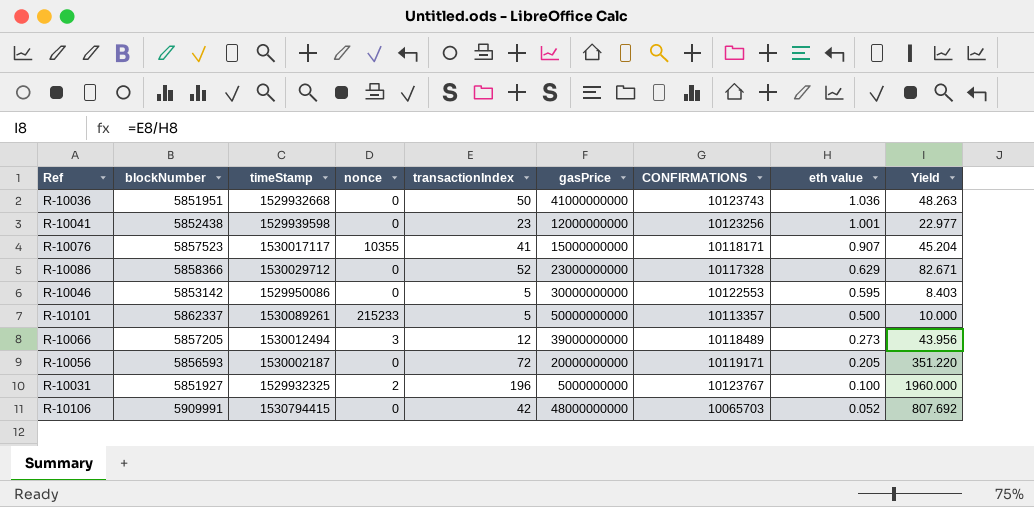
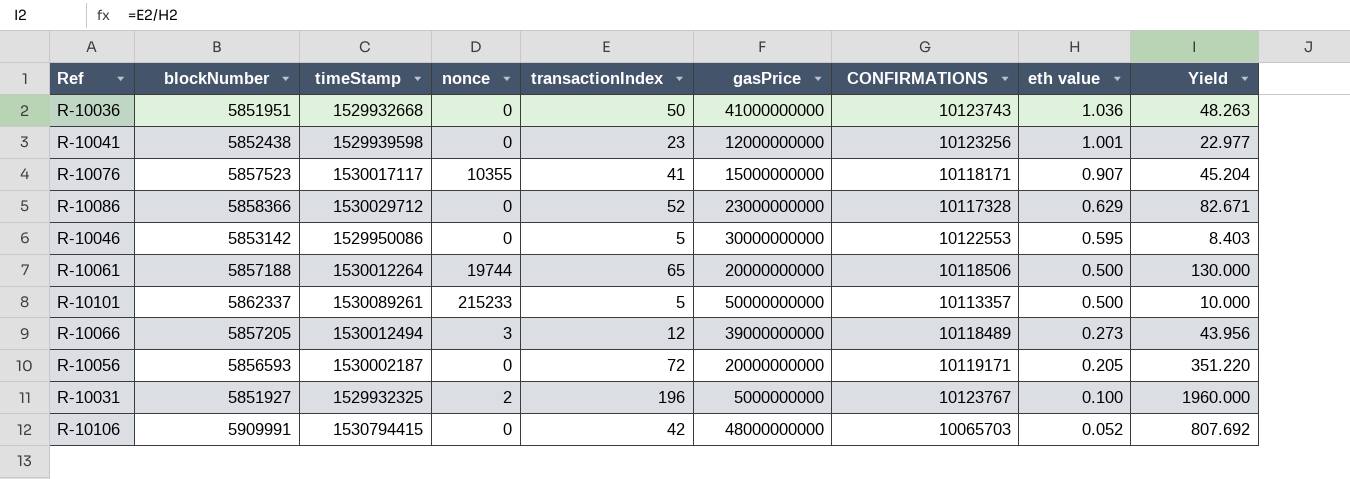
row R-10061: none -> 5857188 | 1530012264 | 19744 | 65 | 20000000000 | 10118506 | 0.500 | 130.000

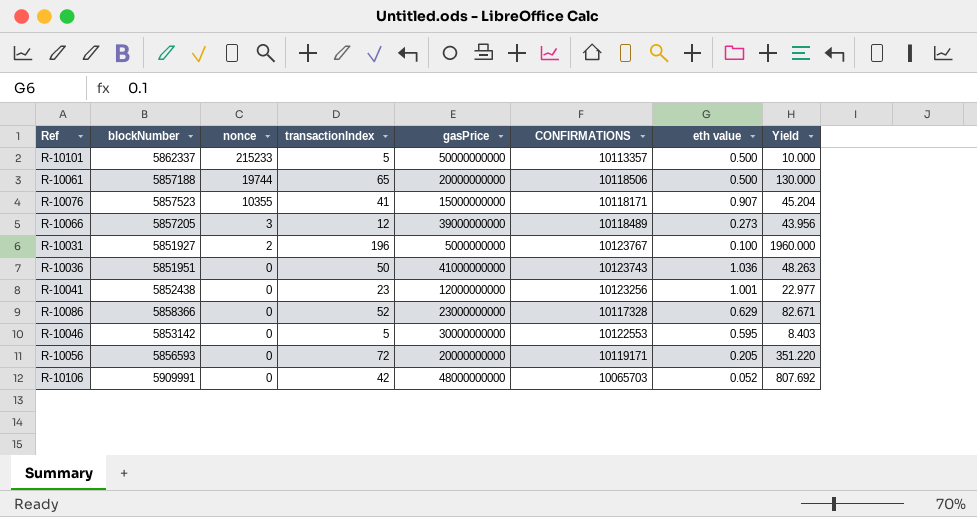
row order: eth value descending -> nonce descending
column timeStamp | position: 3 -> none

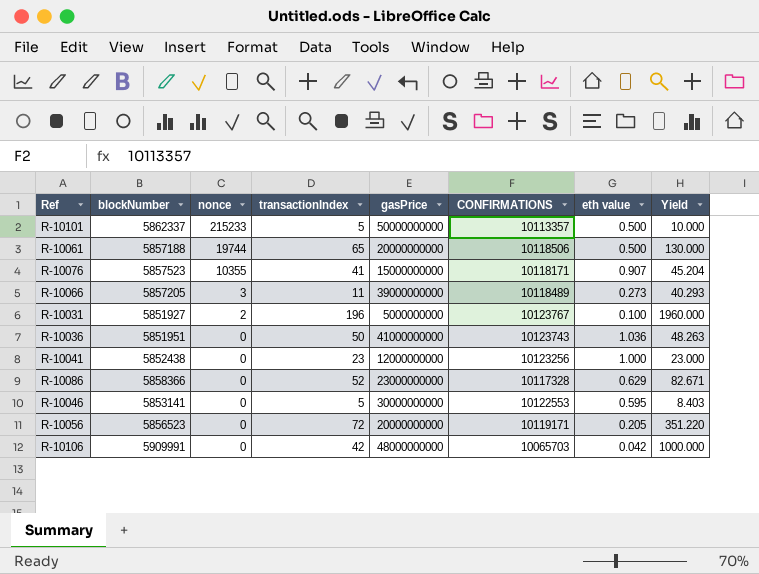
R-10066 | transactionIndex: 12 -> 11
R-10066 | Yield: 43.956 -> 40.293
R-10041 | eth value: 1.001 -> 1.000
R-10041 | Yield: 22.977 -> 23.000
R-10046 | blockNumber: 5853142 -> 5853141
R-10056 | blockNumber: 5856593 -> 5856523
R-10106 | eth value: 0.052 -> 0.042
R-10106 | Yield: 807.692 -> 1000.000

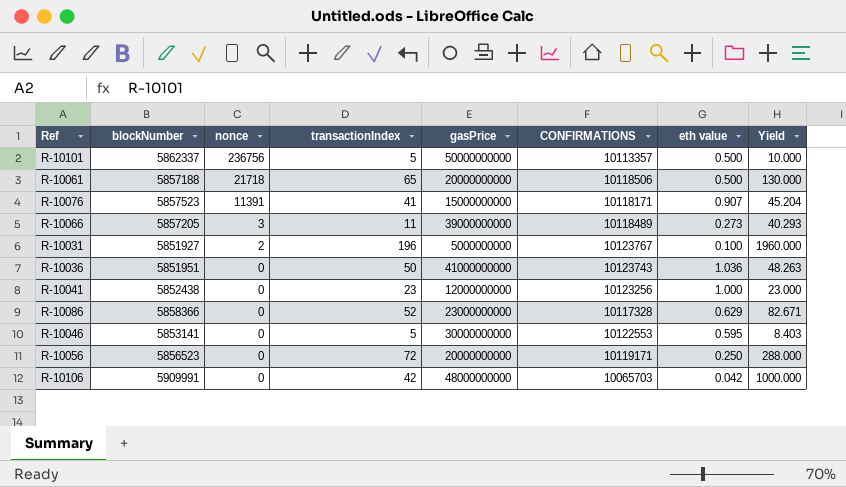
R-10101 | nonce: 215233 -> 236756
R-10061 | nonce: 19744 -> 21718
R-10076 | nonce: 10355 -> 11391
R-10056 | eth value: 0.205 -> 0.250
R-10056 | Yield: 351.220 -> 288.000

